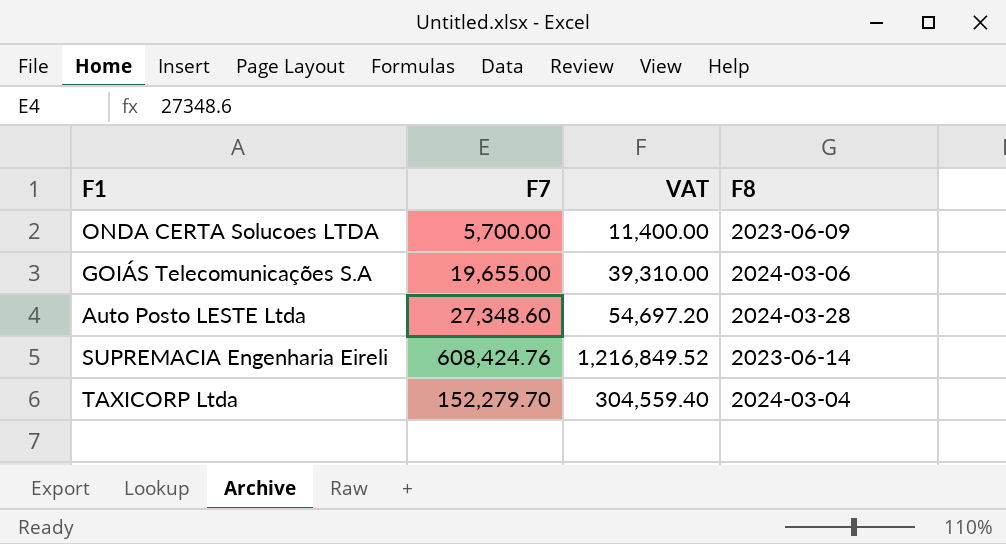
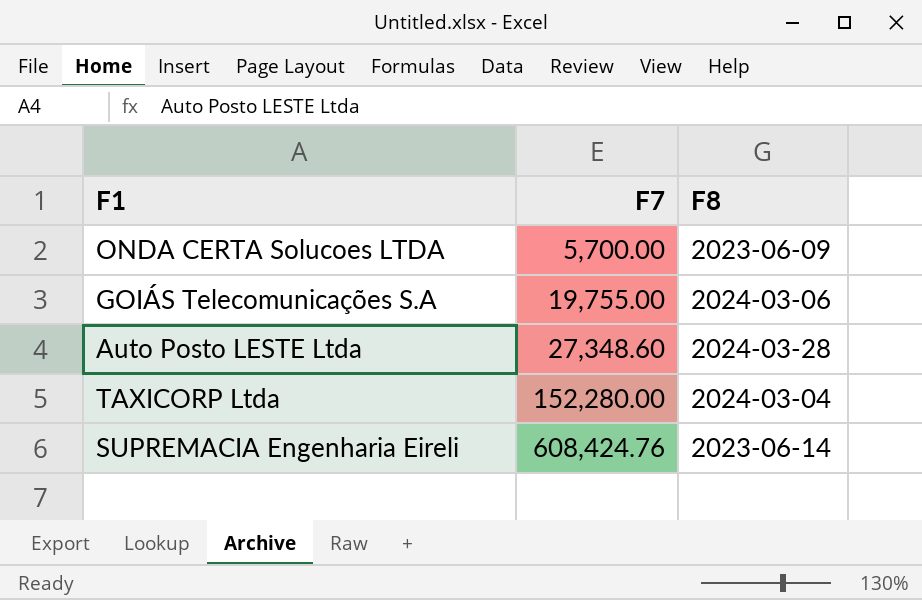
row order: none -> F7 ascending
column VAT | formula: [F7] * 2 -> none
GOIÁS Telecomunicações S.A | F7: 19,655.00 -> 19,755.00
TAXICORP Ltda | F7: 152,279.70 -> 152,280.00

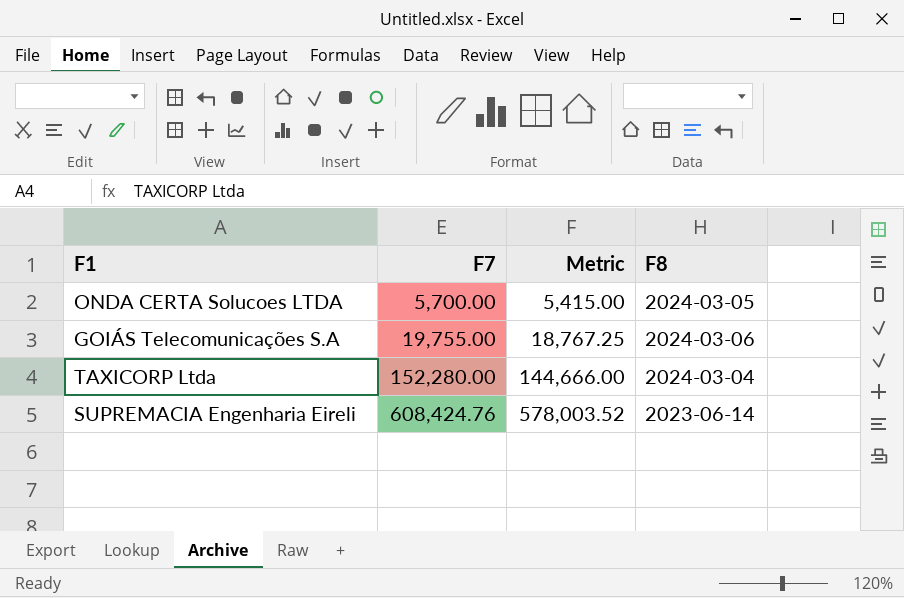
column Metric | formula: none -> [F7] * 0.95
row Auto Posto LESTE Ltda: 27,348.60 | 2024-03-28 -> none
ONDA CERTA Solucoes LTDA | F8: 2023-06-09 -> 2024-03-05

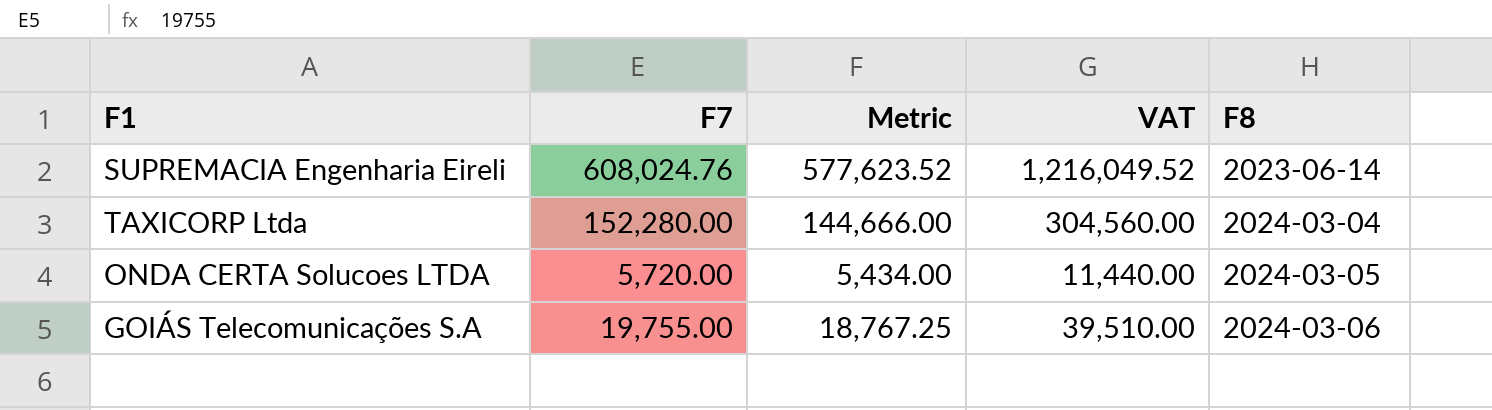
row order: F7 ascending -> F8 ascending
column VAT | formula: none -> [F7] * 2
SUPREMACIA Engenharia Eireli | F7: 608,424.76 -> 608,024.76
SUPREMACIA Engenharia Eireli | Metric: 578,003.52 -> 577,623.52
ONDA CERTA Solucoes LTDA | F7: 5,700.00 -> 5,720.00
ONDA CERTA Solucoes LTDA | Metric: 5,415.00 -> 5,434.00

